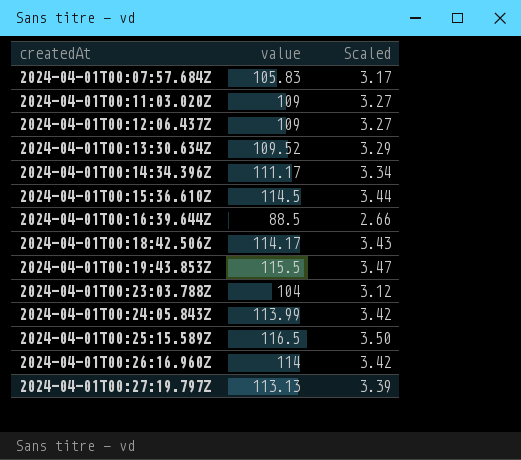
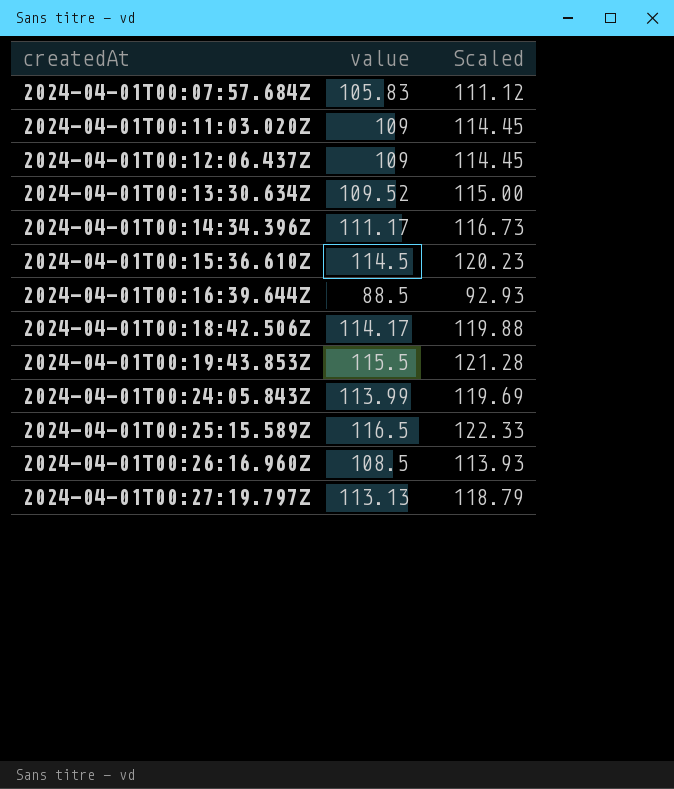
column Scaled | formula: [value] * 0.03 -> [value] * 1.05
row 2024-04-01T00:23:03.788Z: 104 | 3.12 -> none
2024-04-01T00:26:16.960Z | value: 114 -> 108.5

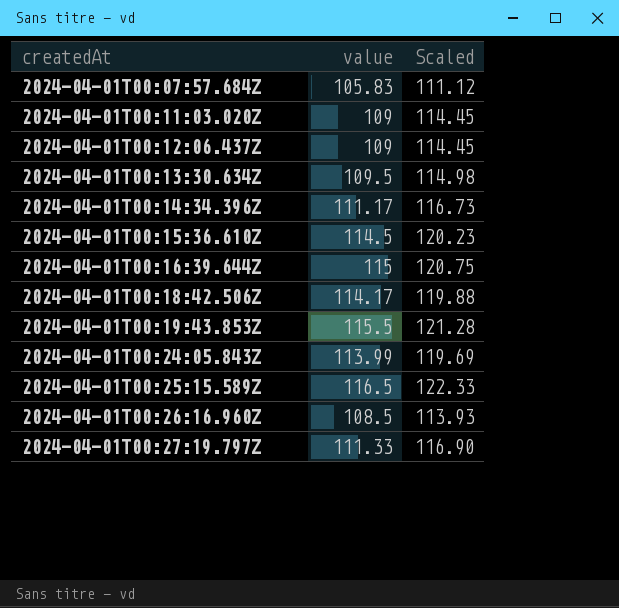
2024-04-01T00:13:30.634Z | value: 109.52 -> 109.5
2024-04-01T00:13:30.634Z | Scaled: 115.00 -> 114.98
2024-04-01T00:16:39.644Z | value: 88.5 -> 115
2024-04-01T00:16:39.644Z | Scaled: 92.93 -> 120.75
2024-04-01T00:27:19.797Z | value: 113.13 -> 111.33
2024-04-01T00:27:19.797Z | Scaled: 118.79 -> 116.90

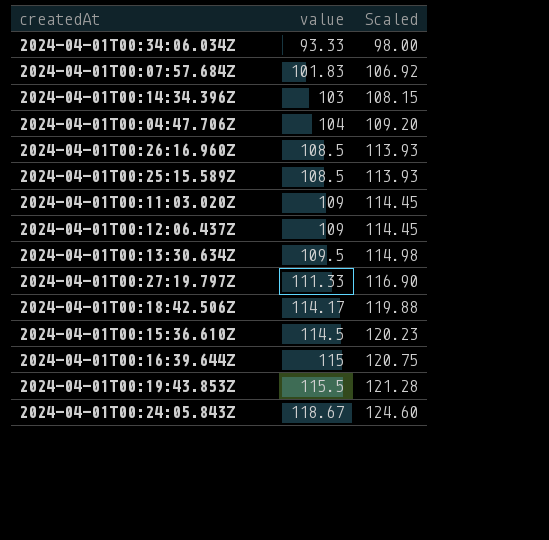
row order: createdAt ascending -> value ascending
row 2024-04-01T00:34:06.034Z: none -> 93.33 | 98.00
2024-04-01T00:07:57.684Z | value: 105.83 -> 101.83
2024-04-01T00:07:57.684Z | Scaled: 111.12 -> 106.92
2024-04-01T00:14:34.396Z | value: 111.17 -> 103
2024-04-01T00:14:34.396Z | Scaled: 116.73 -> 108.15
row 2024-04-01T00:04:47.706Z: none -> 104 | 109.20
2024-04-01T00:25:15.589Z | value: 116.5 -> 108.5
2024-04-01T00:25:15.589Z | Scaled: 122.33 -> 113.93
2024-04-01T00:24:05.843Z | value: 113.99 -> 118.67
2024-04-01T00:24:05.843Z | Scaled: 119.69 -> 124.60

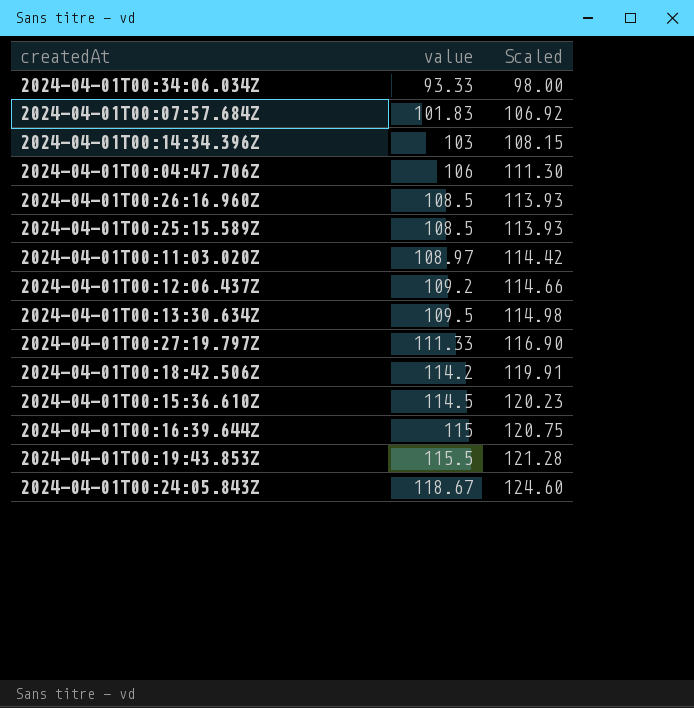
2024-04-01T00:04:47.706Z | value: 104 -> 106
2024-04-01T00:04:47.706Z | Scaled: 109.20 -> 111.30
2024-04-01T00:11:03.020Z | value: 109 -> 108.97
2024-04-01T00:11:03.020Z | Scaled: 114.45 -> 114.42
2024-04-01T00:12:06.437Z | value: 109 -> 109.2
2024-04-01T00:12:06.437Z | Scaled: 114.45 -> 114.66
2024-04-01T00:18:42.506Z | value: 114.17 -> 114.2
2024-04-01T00:18:42.506Z | Scaled: 119.88 -> 119.91

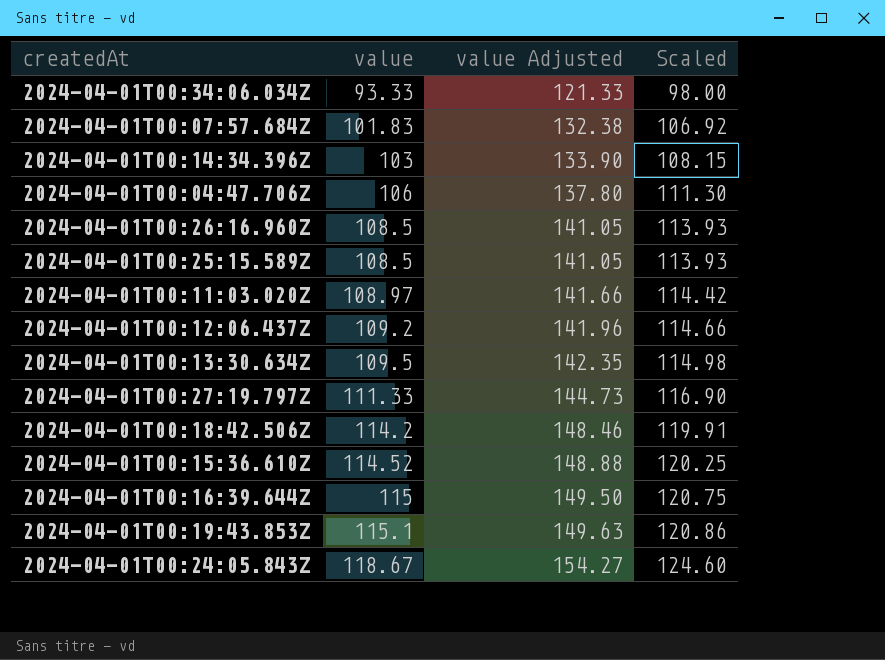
column value Adjusted | formula: none -> [value] * 1.3
2024-04-01T00:15:36.610Z | value: 114.5 -> 114.52
2024-04-01T00:15:36.610Z | Scaled: 120.23 -> 120.25
2024-04-01T00:19:43.853Z | value: 115.5 -> 115.1
2024-04-01T00:19:43.853Z | Scaled: 121.28 -> 120.86

